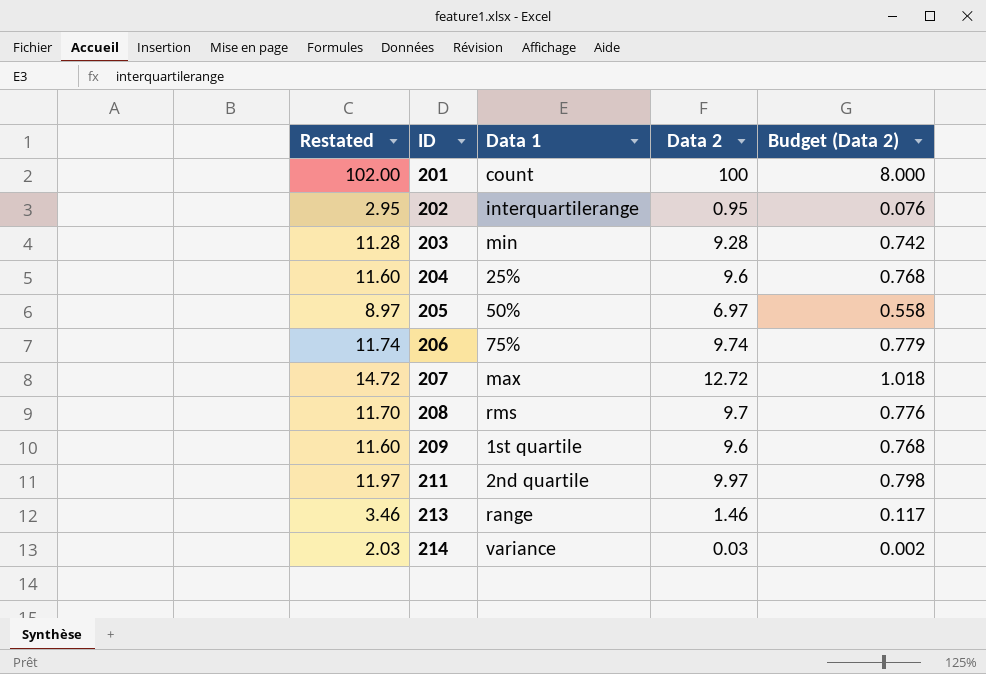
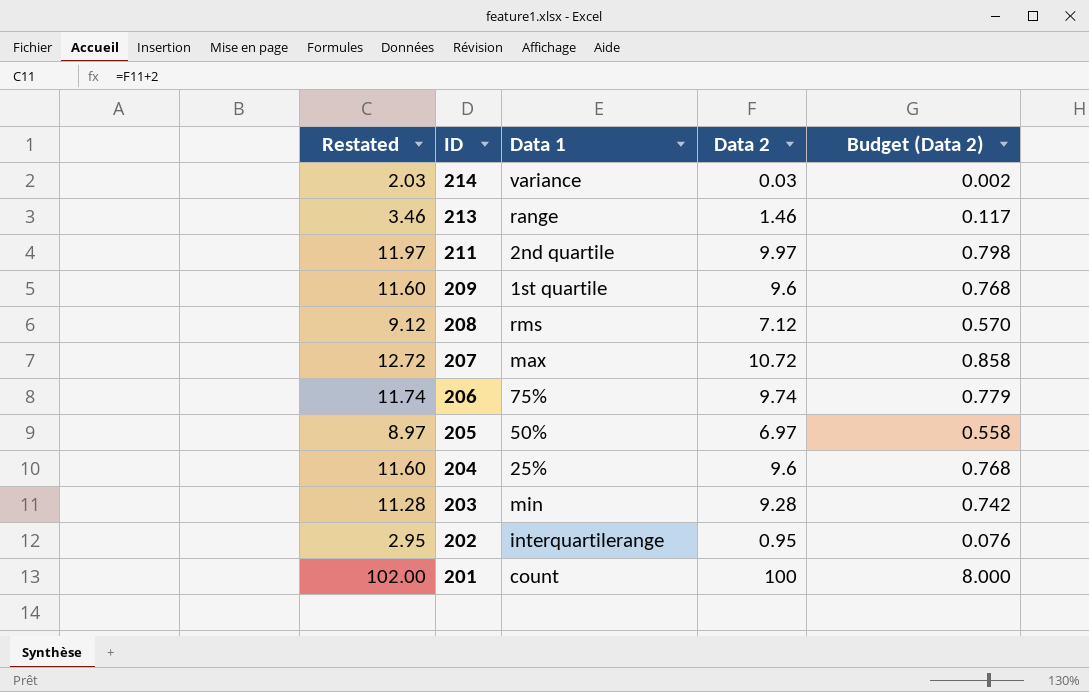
row order: ID ascending -> ID descending
208 | Restated: 11.70 -> 9.12
208 | Data 2: 9.7 -> 7.12
208 | Budget (Data 2): 0.776 -> 0.570
207 | Restated: 14.72 -> 12.72
207 | Data 2: 12.72 -> 10.72
207 | Budget (Data 2): 1.018 -> 0.858

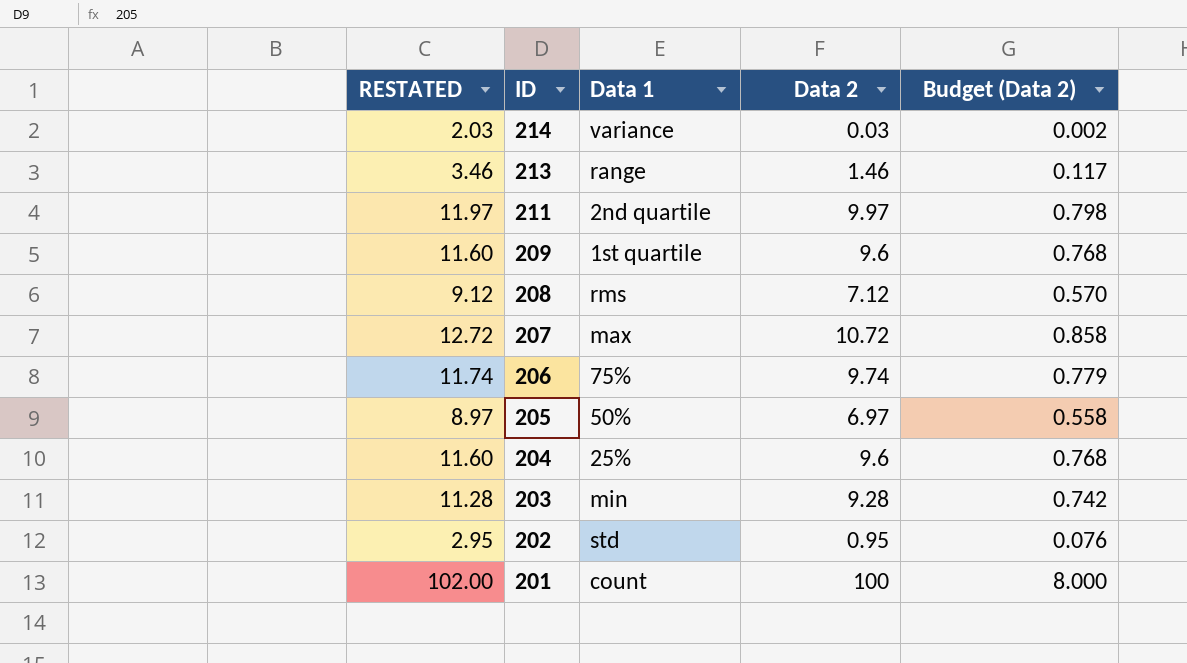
column name: Restated -> RESTATED
202 | Data 1: interquartilerange -> std

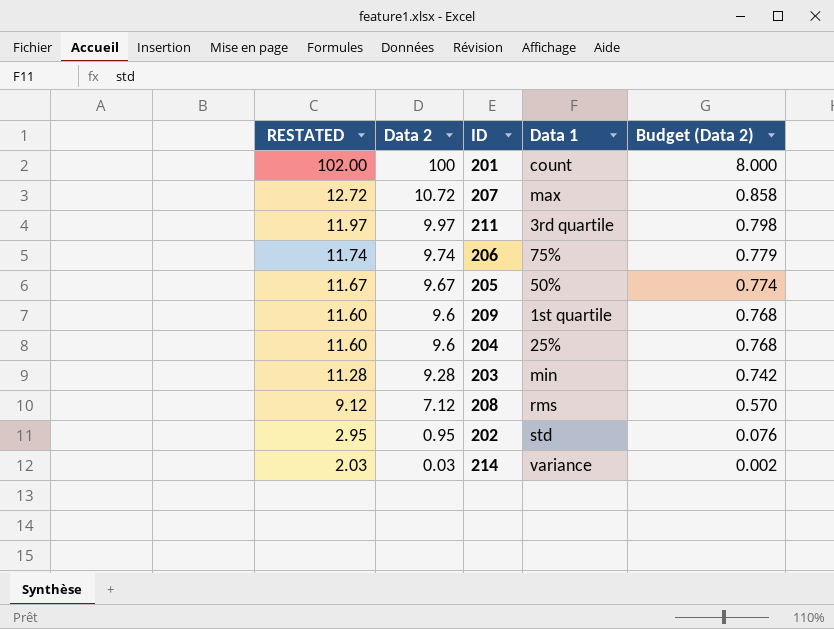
row order: ID descending -> RESTATED descending
column Data 2 | position: 4 -> 2
row 213: 3.46 | range | 1.46 | 0.117 -> none
211 | Data 1: 2nd quartile -> 3rd quartile
205 | RESTATED: 8.97 -> 11.67
205 | Data 2: 6.97 -> 9.67
205 | Budget (Data 2): 0.558 -> 0.774

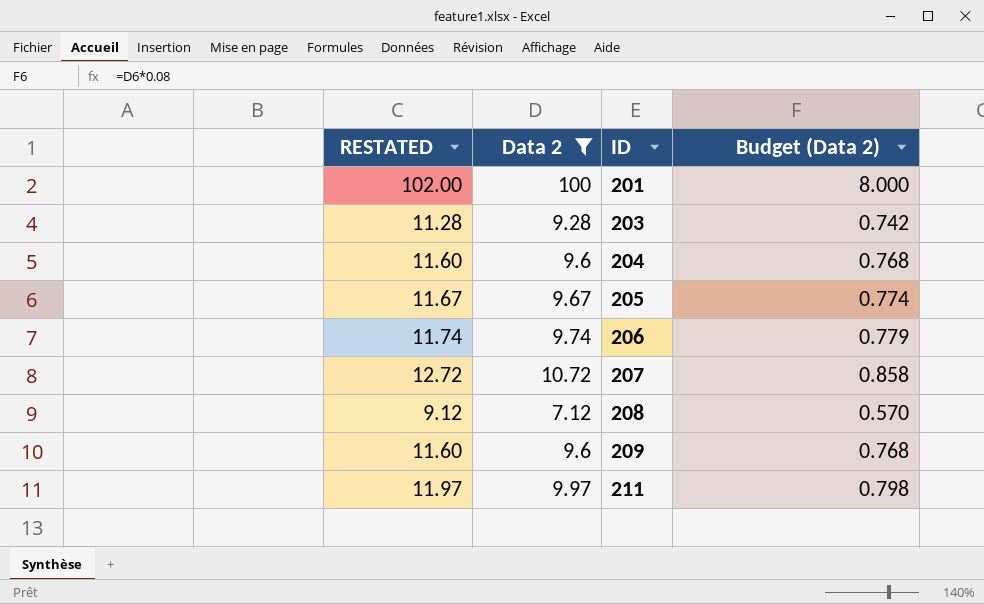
filter: none -> Data 2 >= 7.12
row order: RESTATED descending -> ID ascending
column Data 1 | position: 4 -> none

